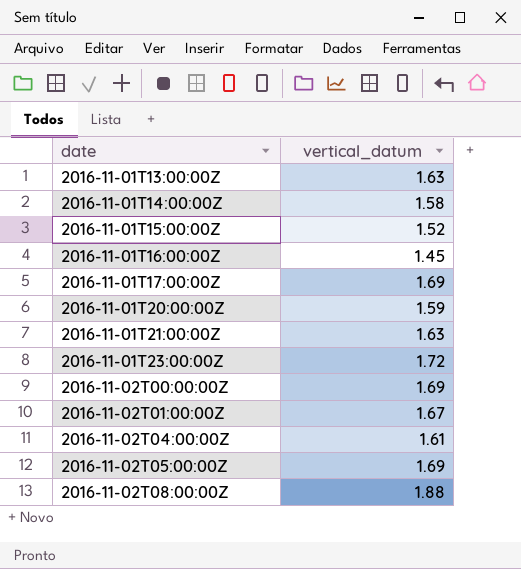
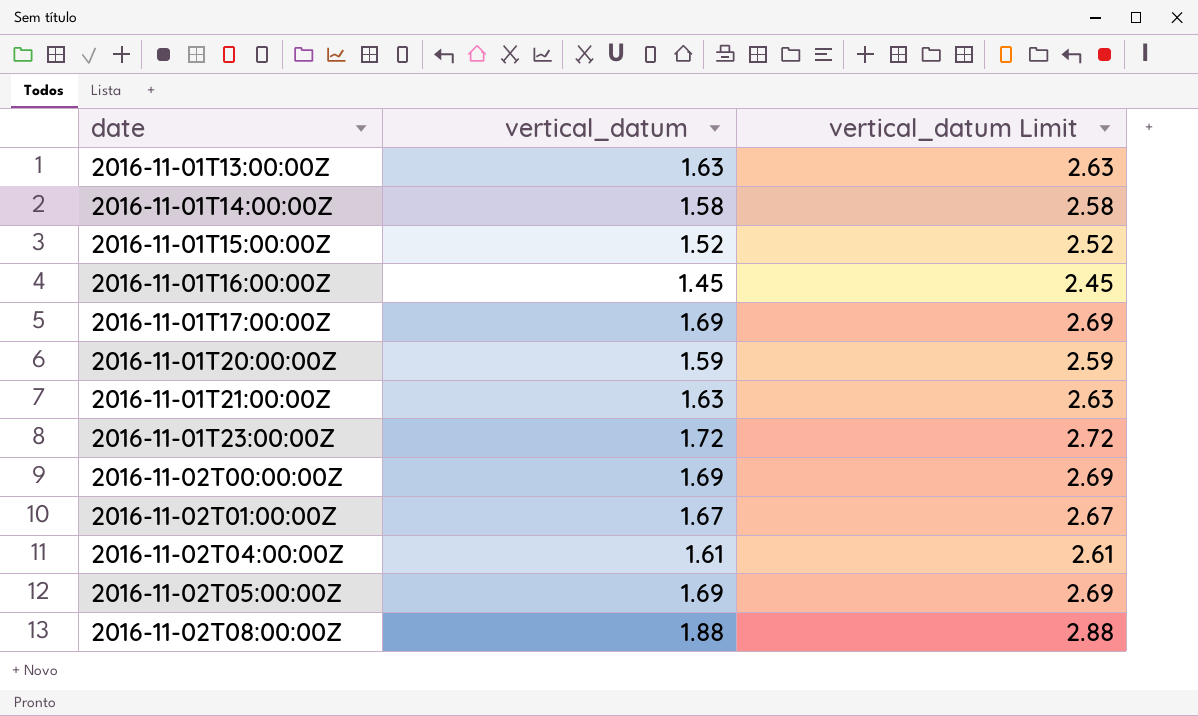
column vertical_datum Limit | formula: none -> [vertical_datum] + 1

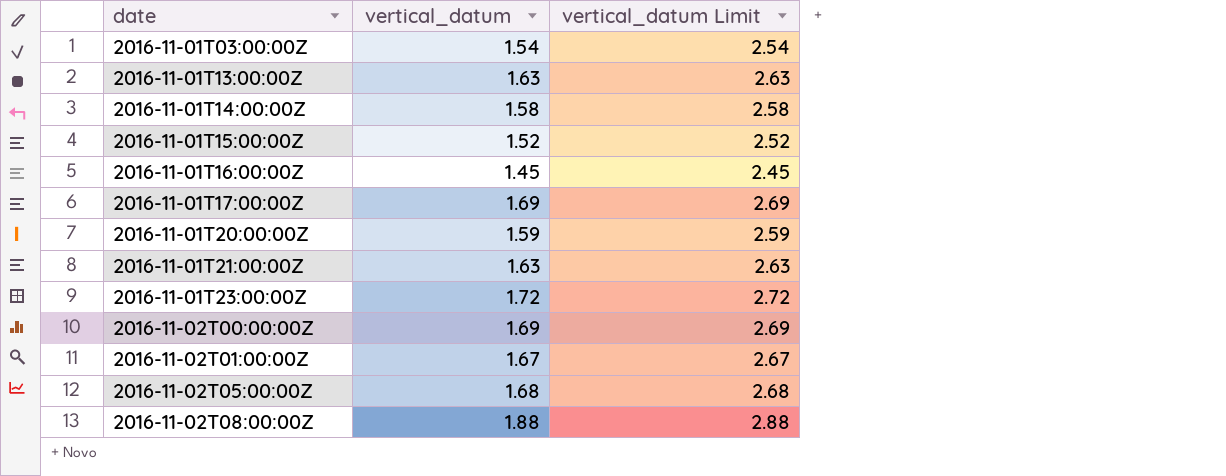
row 2016-11-02T04:00:00Z: 1.61 | 2.61 -> none
row 2016-11-01T03:00:00Z: none -> 1.54 | 2.54
2016-11-02T05:00:00Z | vertical_datum: 1.69 -> 1.68
2016-11-02T05:00:00Z | vertical_datum Limit: 2.69 -> 2.68

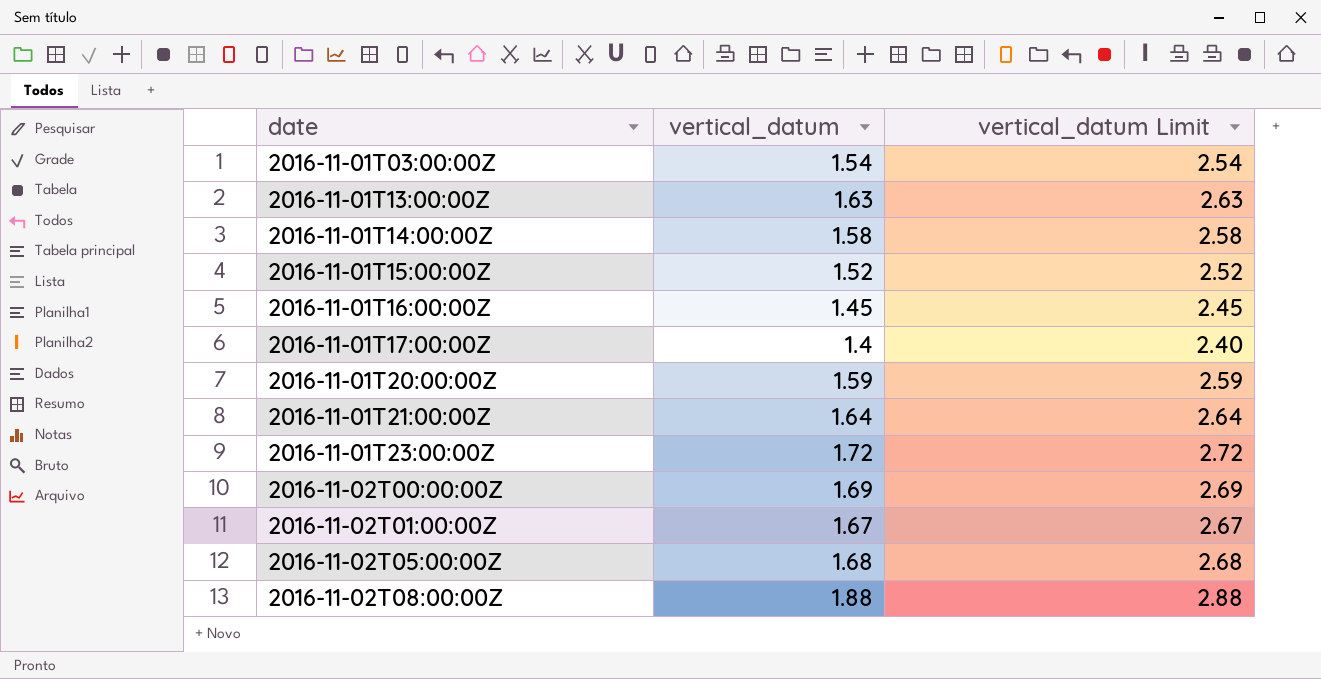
2016-11-01T17:00:00Z | vertical_datum: 1.69 -> 1.4
2016-11-01T17:00:00Z | vertical_datum Limit: 2.69 -> 2.40
2016-11-01T21:00:00Z | vertical_datum: 1.63 -> 1.64
2016-11-01T21:00:00Z | vertical_datum Limit: 2.63 -> 2.64

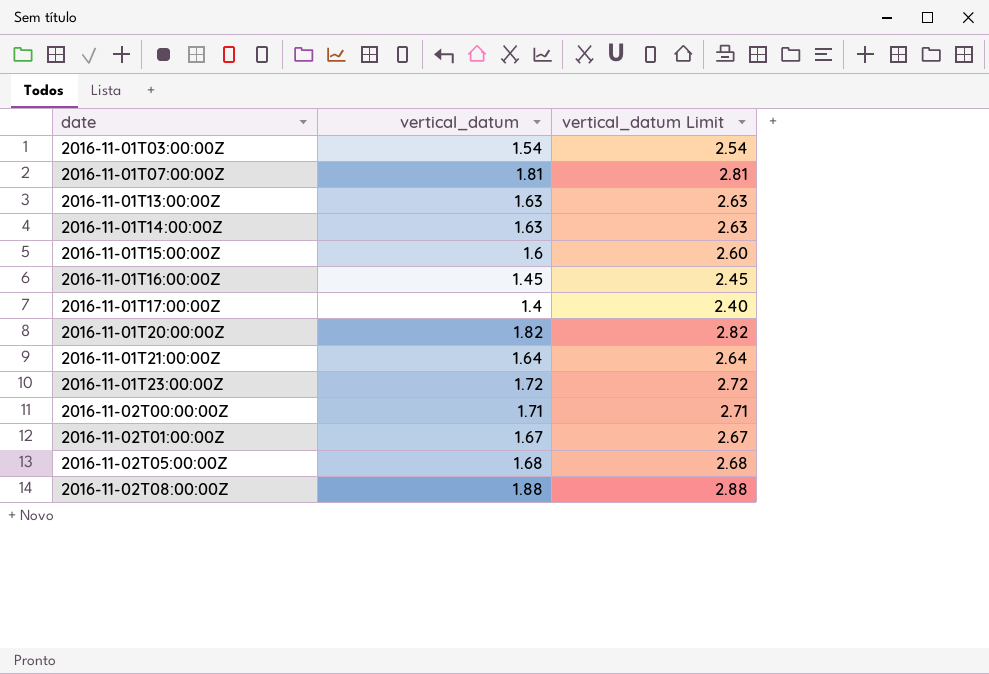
row 2016-11-01T07:00:00Z: none -> 1.81 | 2.81
2016-11-01T14:00:00Z | vertical_datum: 1.58 -> 1.63
2016-11-01T14:00:00Z | vertical_datum Limit: 2.58 -> 2.63
2016-11-01T15:00:00Z | vertical_datum: 1.52 -> 1.6
2016-11-01T15:00:00Z | vertical_datum Limit: 2.52 -> 2.60
2016-11-01T20:00:00Z | vertical_datum: 1.59 -> 1.82
2016-11-01T20:00:00Z | vertical_datum Limit: 2.59 -> 2.82
2016-11-02T00:00:00Z | vertical_datum: 1.69 -> 1.71
2016-11-02T00:00:00Z | vertical_datum Limit: 2.69 -> 2.71

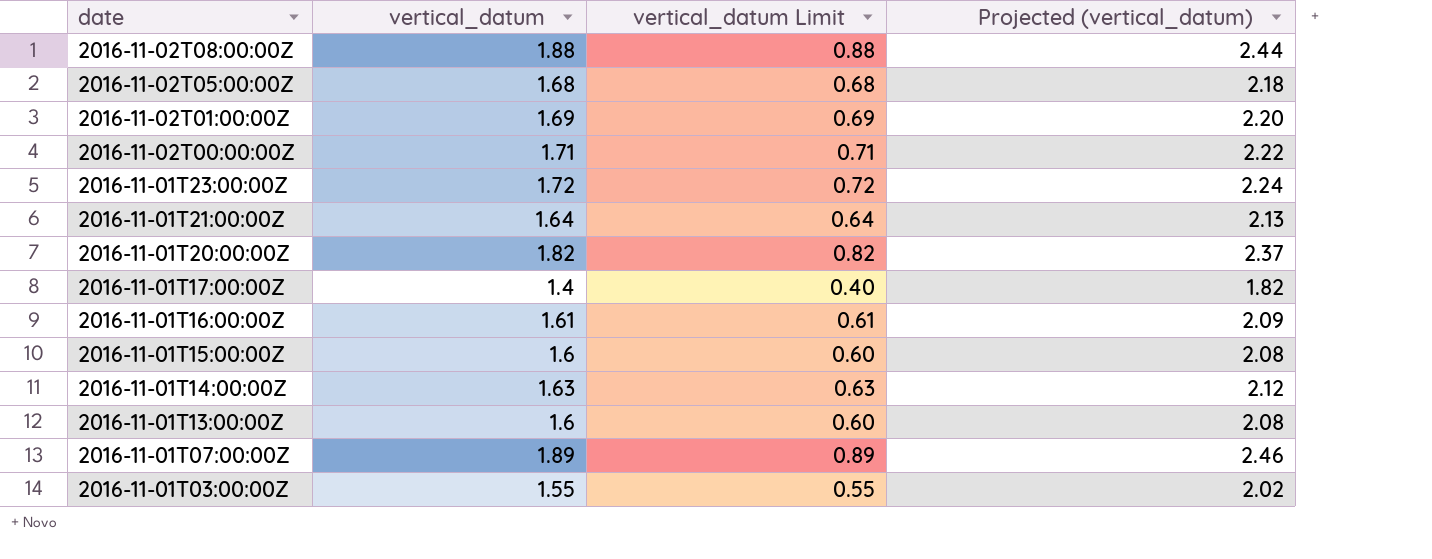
row order: date ascending -> date descending
column vertical_datum Limit | formula: [vertical_datum] + 1 -> [vertical_datum] - 1
column Projected (vertical_datum) | formula: none -> [vertical_datum] * 1.3
2016-11-02T01:00:00Z | vertical_datum: 1.67 -> 1.69
2016-11-01T16:00:00Z | vertical_datum: 1.45 -> 1.61
2016-11-01T13:00:00Z | vertical_datum: 1.63 -> 1.6
2016-11-01T07:00:00Z | vertical_datum: 1.81 -> 1.89
2016-11-01T03:00:00Z | vertical_datum: 1.54 -> 1.55

